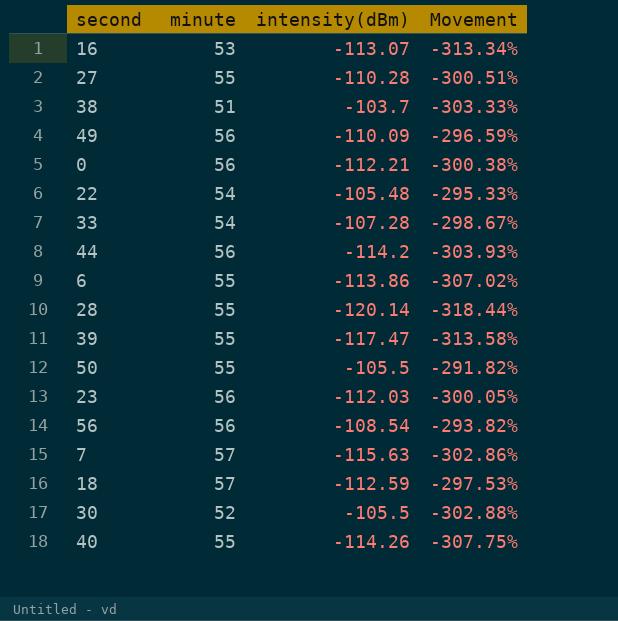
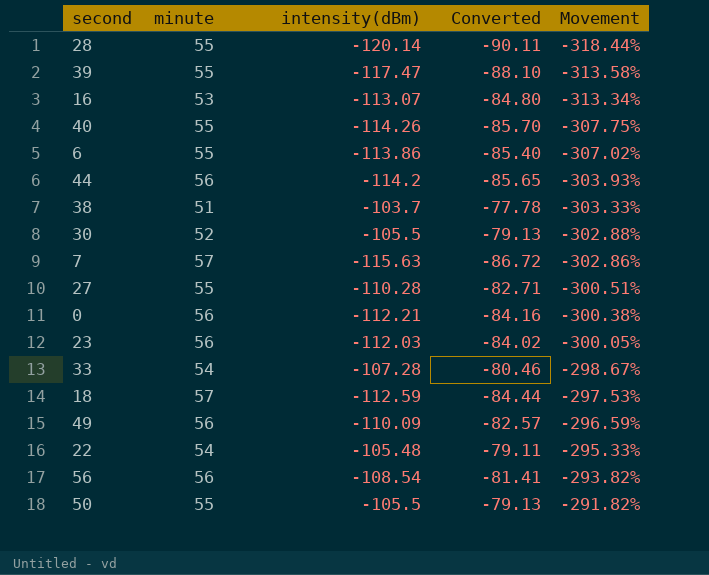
row order: none -> Movement ascending
column Converted | formula: none -> [intensity(dBm)] * 0.75

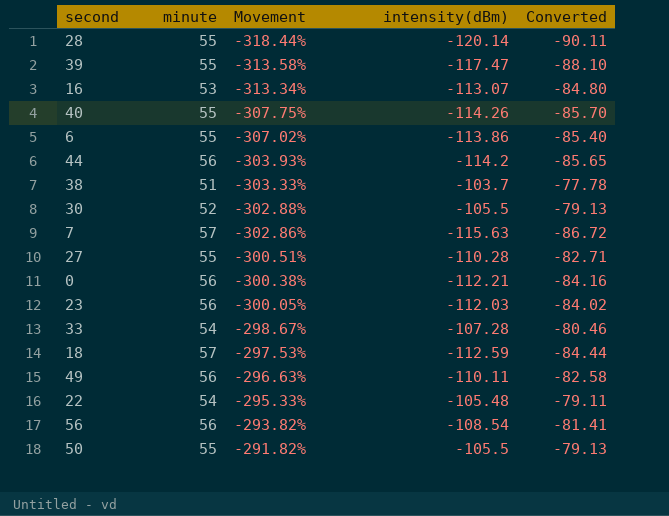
column Movement | position: 5 -> 3
49 | Movement: -296.59% -> -296.63%
49 | intensity(dBm): -110.09 -> -110.11
49 | Converted: -82.57 -> -82.58

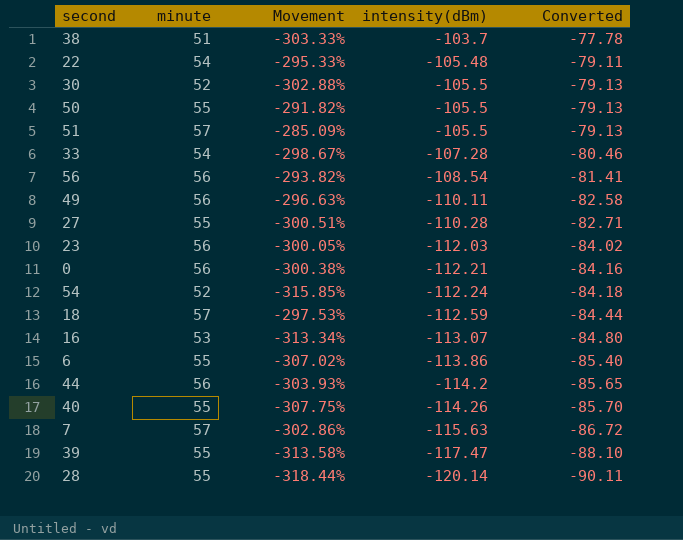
row order: Movement ascending -> intensity(dBm) descending
row 51: none -> 57 | -285.09% | -105.5 | -79.13
row 54: none -> 52 | -315.85% | -112.24 | -84.18

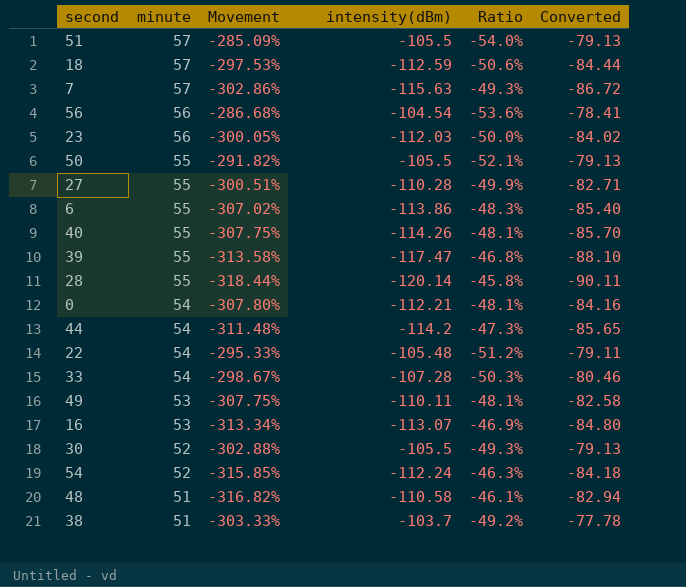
row order: intensity(dBm) descending -> minute descending
column Ratio | formula: none -> [minute] / [intensity(dBm)]
56 | Movement: -293.82% -> -286.68%
56 | intensity(dBm): -108.54 -> -104.54
56 | Converted: -81.41 -> -78.41
0 | minute: 56 -> 54
0 | Movement: -300.38% -> -307.80%
44 | minute: 56 -> 54
44 | Movement: -303.93% -> -311.48%
49 | minute: 56 -> 53
49 | Movement: -296.63% -> -307.75%
row 48: none -> 51 | -316.82% | -110.58 | -46.1% | -82.94

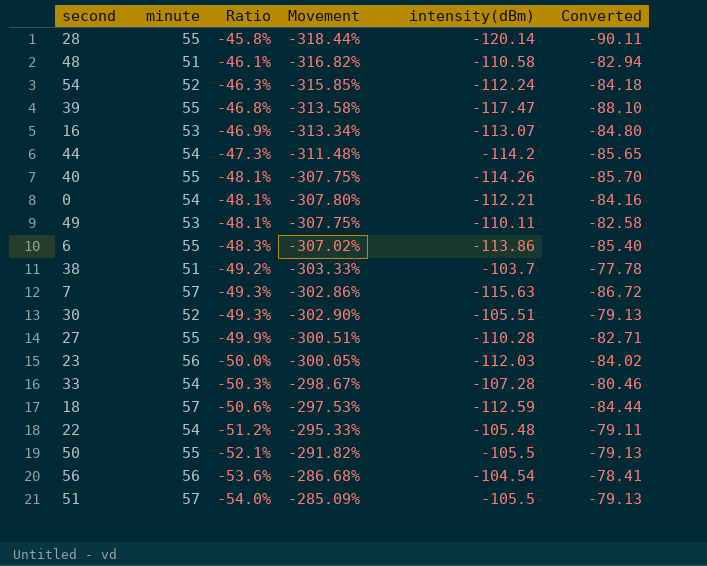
row order: minute descending -> Ratio descending
column Ratio | position: 5 -> 3
30 | Movement: -302.88% -> -302.90%
30 | intensity(dBm): -105.5 -> -105.51

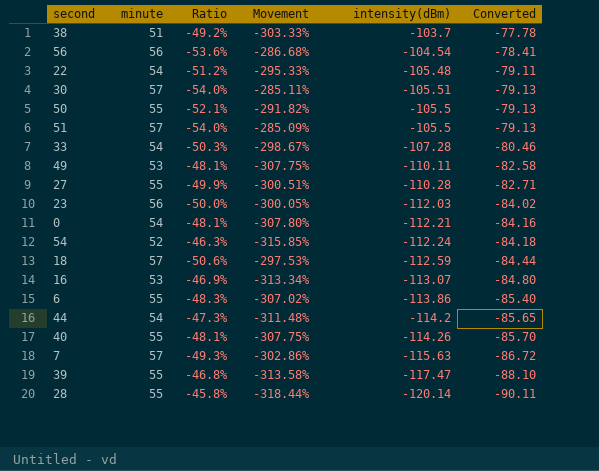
row order: Ratio descending -> Converted descending
row 48: 51 | -46.1% | -316.82% | -110.58 | -82.94 -> none
30 | minute: 52 -> 57
30 | Ratio: -49.3% -> -54.0%
30 | Movement: -302.90% -> -285.11%

